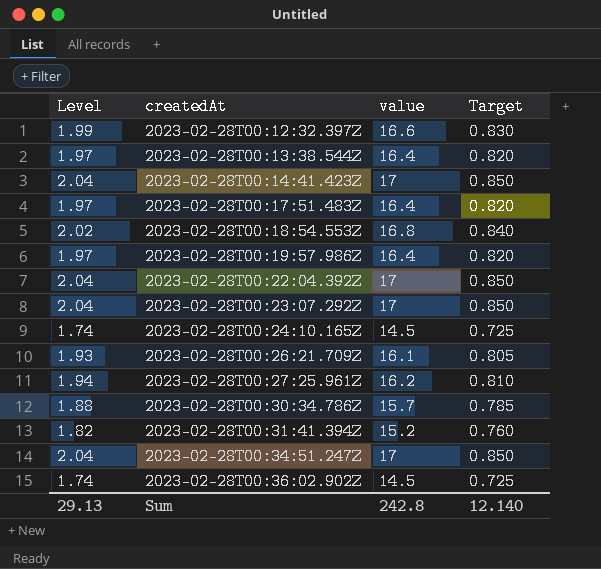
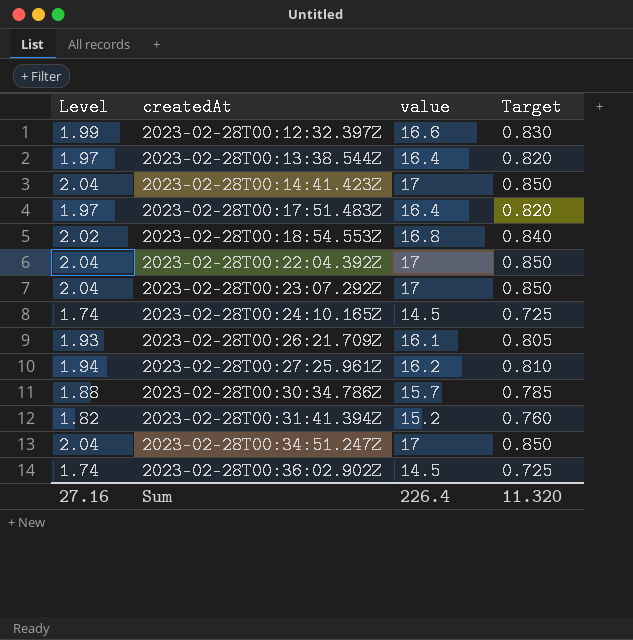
row 2023-02-28T00:19:57.986Z: 1.97 | 16.4 | 0.820 -> none
Sum | Level: 29.13 -> 27.16
Sum | value: 242.8 -> 226.4
Sum | Target: 12.140 -> 11.320

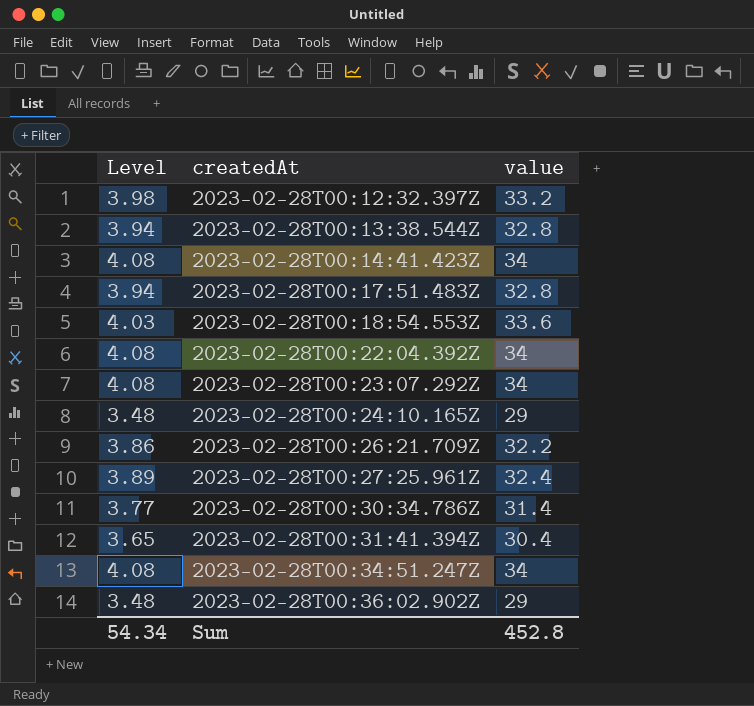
column Target | formula: [value] * 0.05 -> none
2023-02-28T00:12:32.397Z | Level: 1.99 -> 3.98
2023-02-28T00:12:32.397Z | value: 16.6 -> 33.2
2023-02-28T00:13:38.544Z | Level: 1.97 -> 3.94
2023-02-28T00:13:38.544Z | value: 16.4 -> 32.8
2023-02-28T00:14:41.423Z | Level: 2.04 -> 4.08
2023-02-28T00:14:41.423Z | value: 17 -> 34
2023-02-28T00:17:51.483Z | Level: 1.97 -> 3.94
2023-02-28T00:17:51.483Z | value: 16.4 -> 32.8
2023-02-28T00:18:54.553Z | Level: 2.02 -> 4.03
2023-02-28T00:18:54.553Z | value: 16.8 -> 33.6
2023-02-28T00:22:04.392Z | Level: 2.04 -> 4.08
2023-02-28T00:22:04.392Z | value: 17 -> 34
2023-02-28T00:23:07.292Z | Level: 2.04 -> 4.08
2023-02-28T00:23:07.292Z | value: 17 -> 34
2023-02-28T00:24:10.165Z | Level: 1.74 -> 3.48
2023-02-28T00:24:10.165Z | value: 14.5 -> 29
2023-02-28T00:26:21.709Z | Level: 1.93 -> 3.86
2023-02-28T00:26:21.709Z | value: 16.1 -> 32.2
2023-02-28T00:27:25.961Z | Level: 1.94 -> 3.89
2023-02-28T00:27:25.961Z | value: 16.2 -> 32.4
2023-02-28T00:30:34.786Z | Level: 1.88 -> 3.77
2023-02-28T00:30:34.786Z | value: 15.7 -> 31.4
2023-02-28T00:31:41.394Z | Level: 1.82 -> 3.65
2023-02-28T00:31:41.394Z | value: 15.2 -> 30.4
2023-02-28T00:34:51.247Z | Level: 2.04 -> 4.08
2023-02-28T00:34:51.247Z | value: 17 -> 34
2023-02-28T00:36:02.902Z | Level: 1.74 -> 3.48
2023-02-28T00:36:02.902Z | value: 14.5 -> 29
Sum | Level: 27.16 -> 54.34
Sum | value: 226.4 -> 452.8

